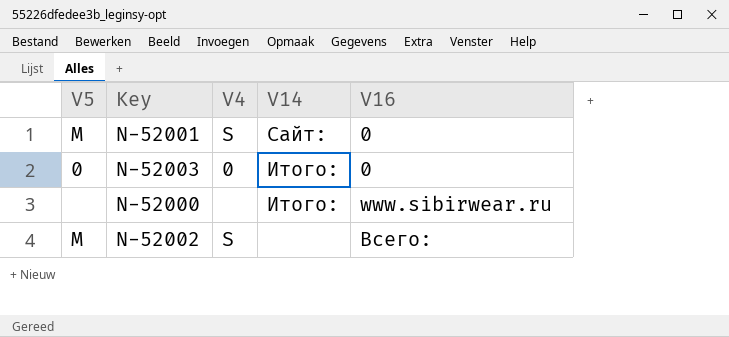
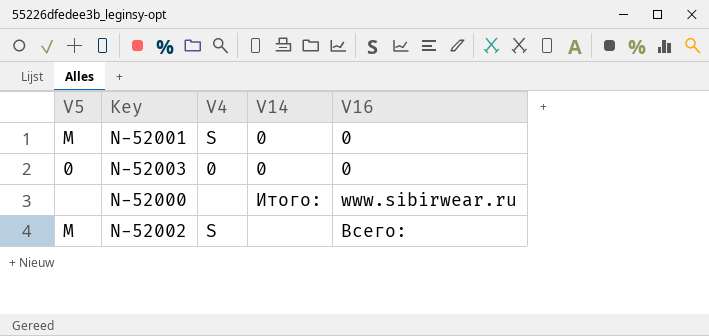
N-52001 | V14: Сайт: -> 0
N-52003 | V14: Итого: -> 0

